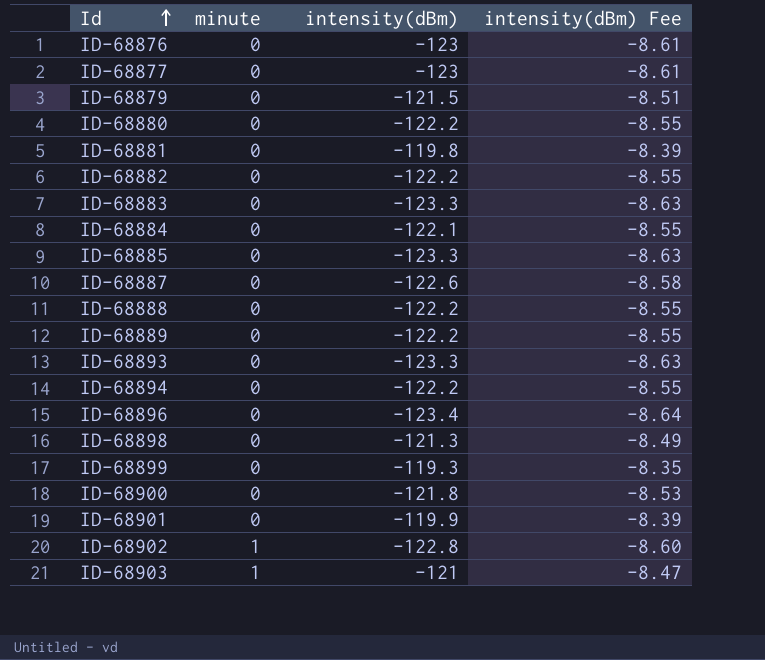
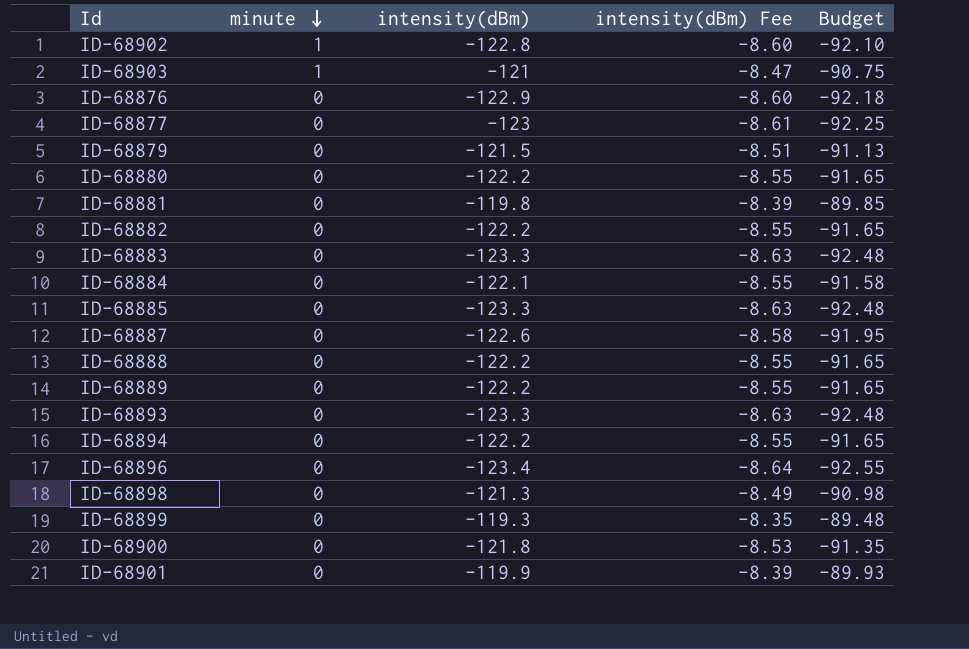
row order: Id ascending -> minute descending
column Budget | formula: none -> [intensity(dBm)] * 0.75
ID-68876 | intensity(dBm): -123 -> -122.9
ID-68876 | intensity(dBm) Fee: -8.61 -> -8.60

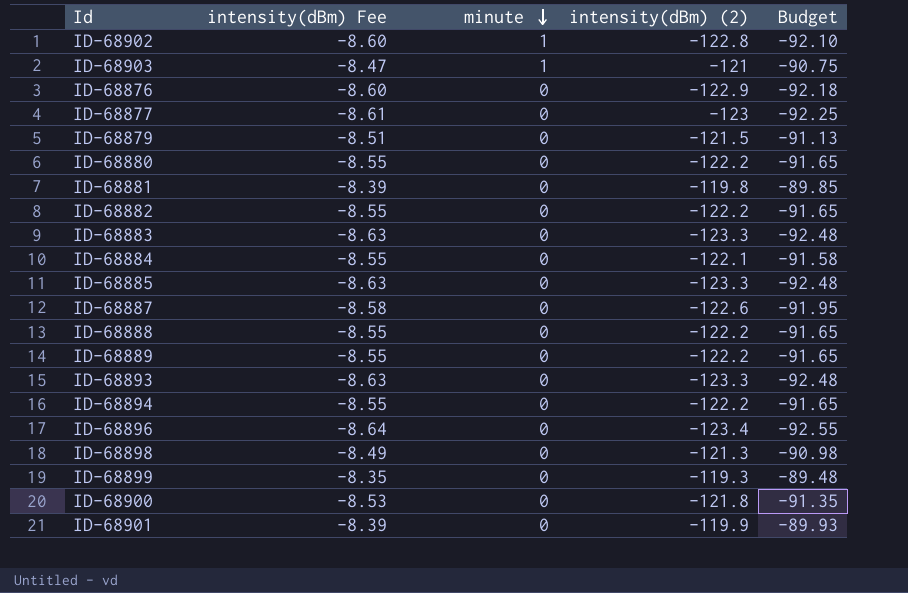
column intensity(dBm) Fee | position: 4 -> 2
column name: intensity(dBm) -> intensity(dBm) (2)

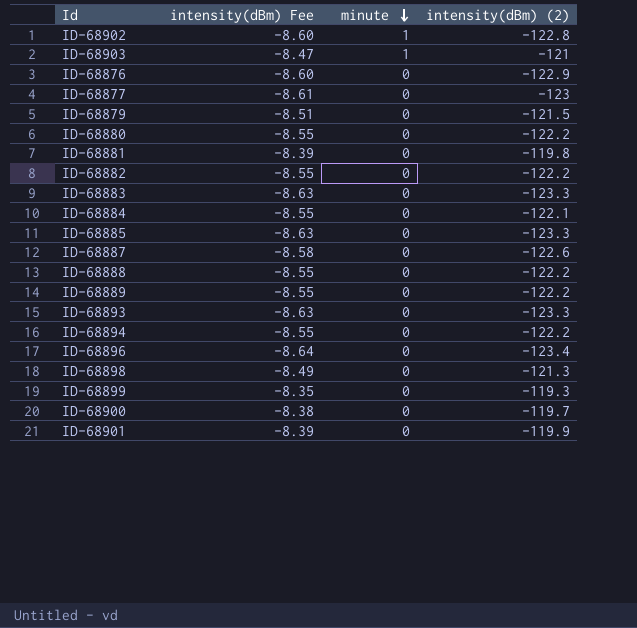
column Budget | formula: [intensity(dBm) (2)] * 0.75 -> none
ID-68900 | intensity(dBm) Fee: -8.53 -> -8.38
ID-68900 | intensity(dBm) (2): -121.8 -> -119.7

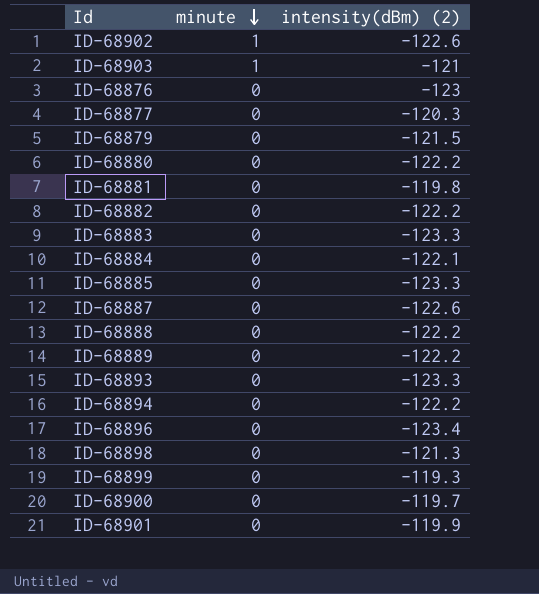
column intensity(dBm) Fee | formula: [intensity(dBm) (2)] * 0.07 -> none
ID-68902 | intensity(dBm) (2): -122.8 -> -122.6
ID-68876 | intensity(dBm) (2): -122.9 -> -123
ID-68877 | intensity(dBm) (2): -123 -> -120.3

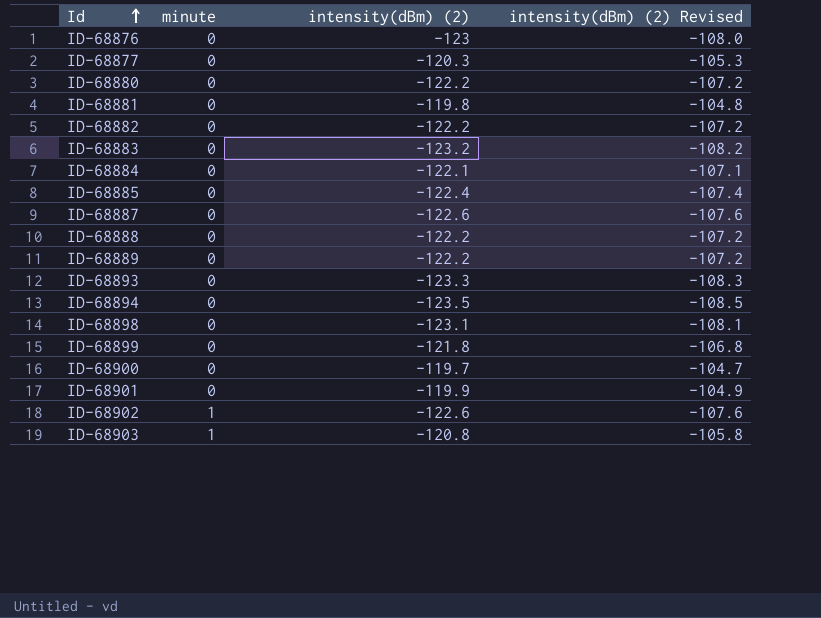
row order: minute descending -> Id ascending
column intensity(dBm) (2) Revised | formula: none -> [intensity(dBm) (2)] + 15
row ID-68879: 0 | -121.5 -> none
row ID-68896: 0 | -123.4 -> none
ID-68883 | intensity(dBm) (2): -123.3 -> -123.2
ID-68885 | intensity(dBm) (2): -123.3 -> -122.4
ID-68894 | intensity(dBm) (2): -122.2 -> -123.5
ID-68898 | intensity(dBm) (2): -121.3 -> -123.1
ID-68899 | intensity(dBm) (2): -119.3 -> -121.8
ID-68903 | intensity(dBm) (2): -121 -> -120.8

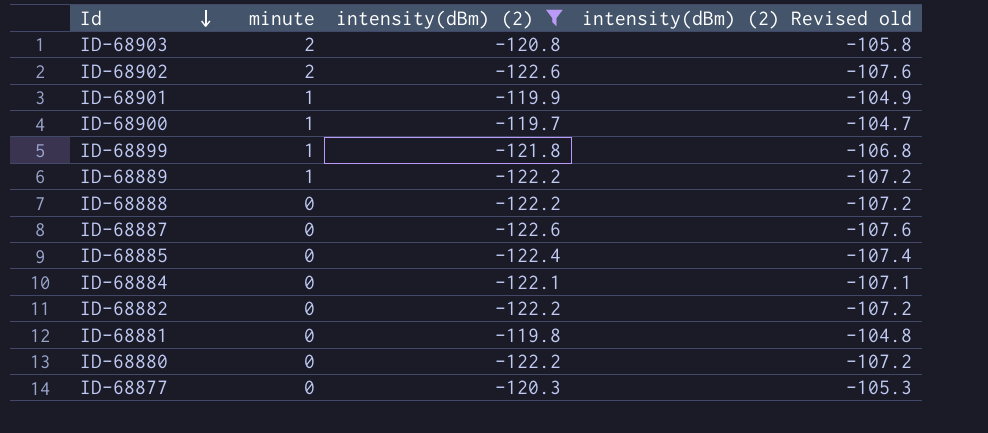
filter: none -> intensity(dBm) (2) >= -122.6
row order: Id ascending -> Id descending
column name: intensity(dBm) (2) Revised -> intensity(dBm) (2) Revised old
ID-68903 | minute: 1 -> 2
ID-68902 | minute: 1 -> 2
ID-68901 | minute: 0 -> 1
ID-68900 | minute: 0 -> 1
ID-68899 | minute: 0 -> 1
ID-68889 | minute: 0 -> 1

